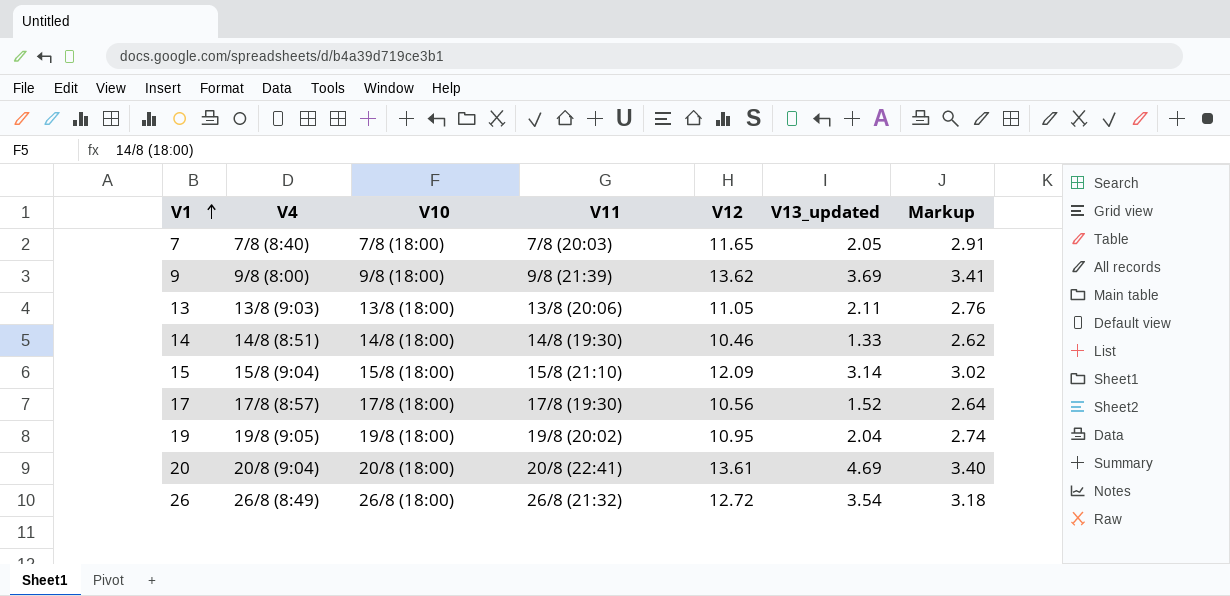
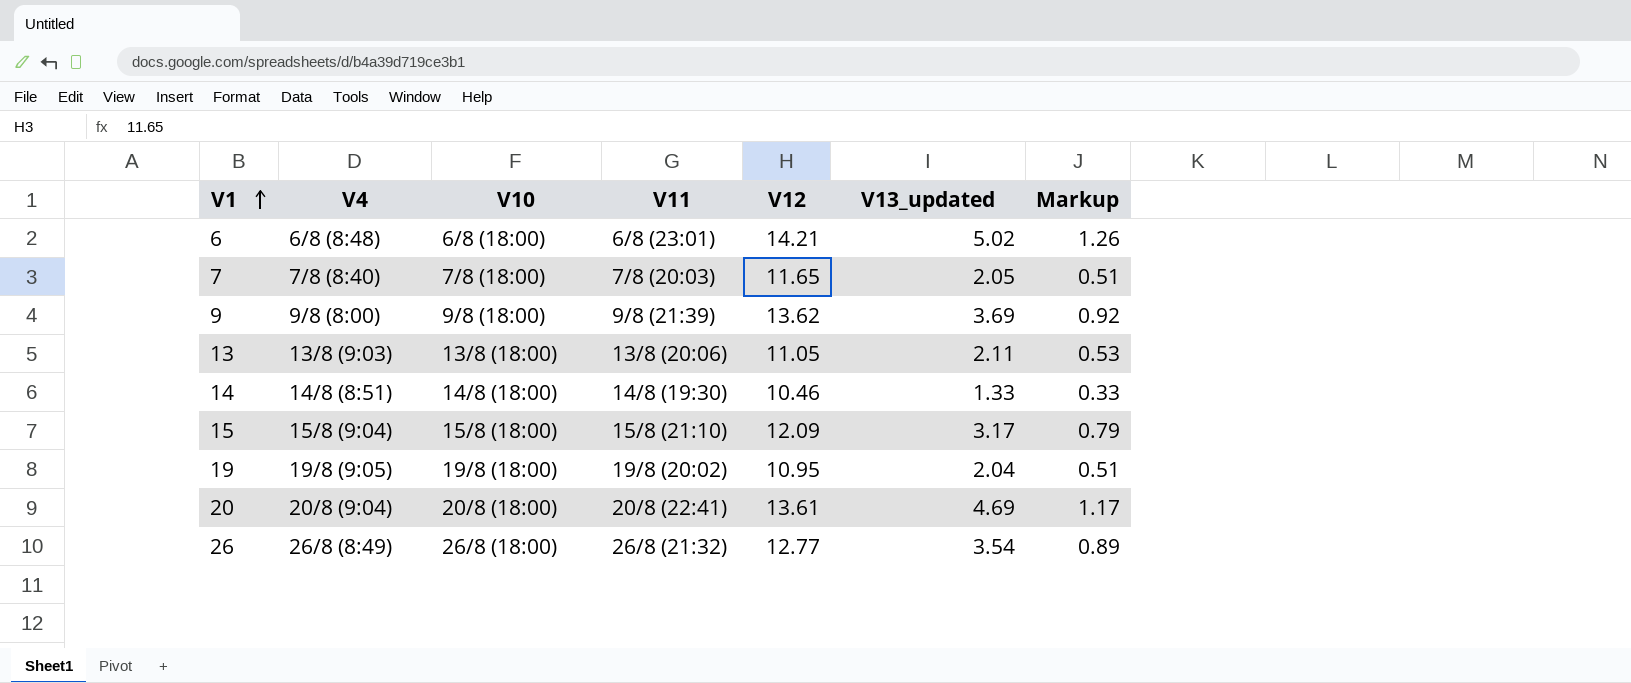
column Markup | formula: [V12] * 0.25 -> [V13_updated] * 0.25
row 17: 17/8 (8:57) | 17/8 (18:00) | 17/8 (19:30) | 10.56 | 1.52 | 2.64 -> none
row 6: none -> 6/8 (8:48) | 6/8 (18:00) | 6/8 (23:01) | 14.21 | 5.02 | 1.26
15 | V13_updated: 3.14 -> 3.17
26 | V12: 12.72 -> 12.77

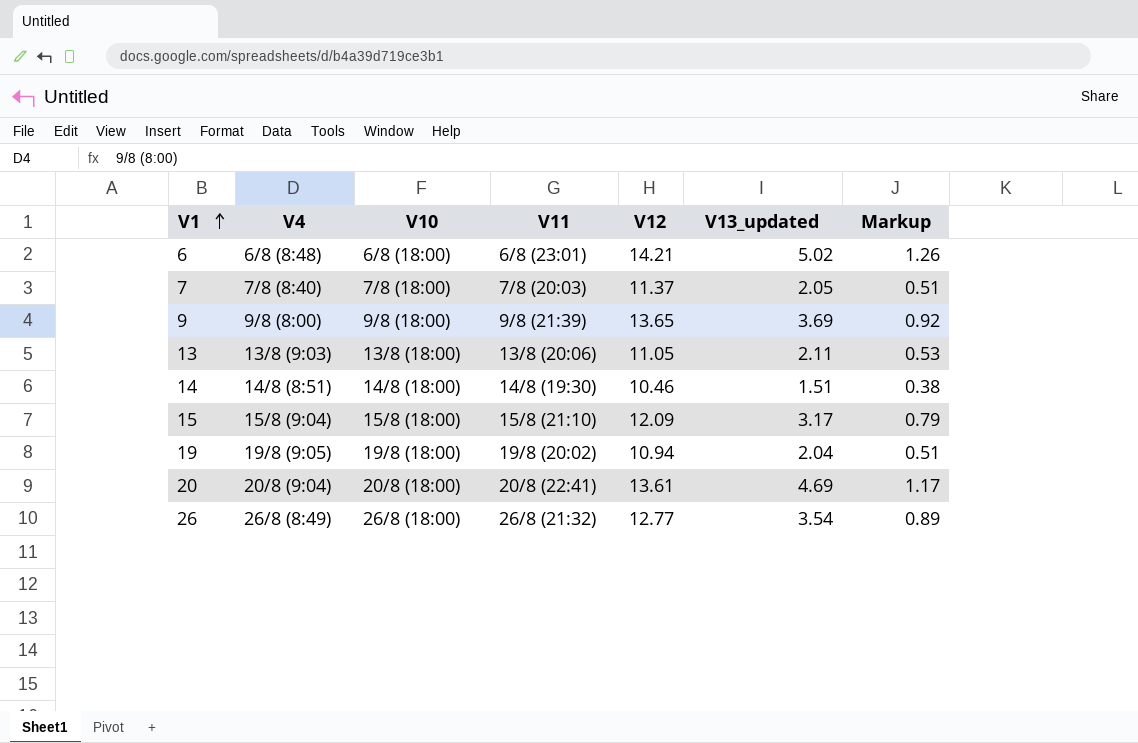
7 | V12: 11.65 -> 11.37
9 | V12: 13.62 -> 13.65
14 | V13_updated: 1.33 -> 1.51
14 | Markup: 0.33 -> 0.38
19 | V12: 10.95 -> 10.94

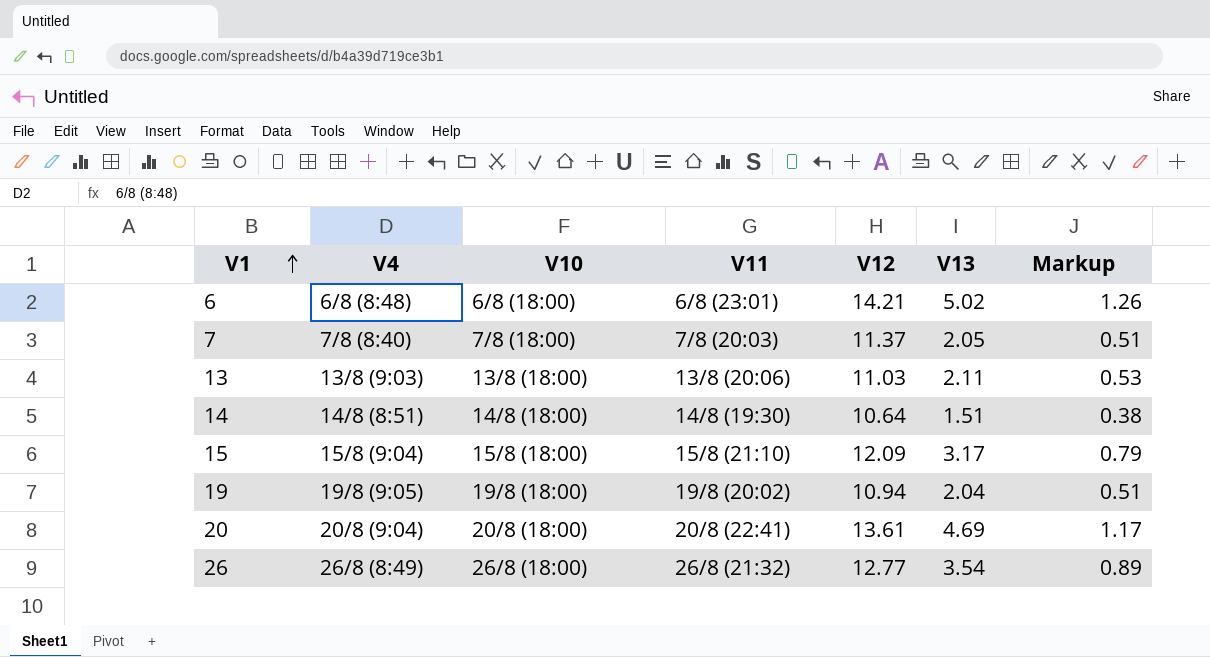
column name: V13_updated -> V13
row 9: 9/8 (8:00) | 9/8 (18:00) | 9/8 (21:39) | 13.65 | 3.69 | 0.92 -> none
13 | V12: 11.05 -> 11.03
14 | V12: 10.46 -> 10.64

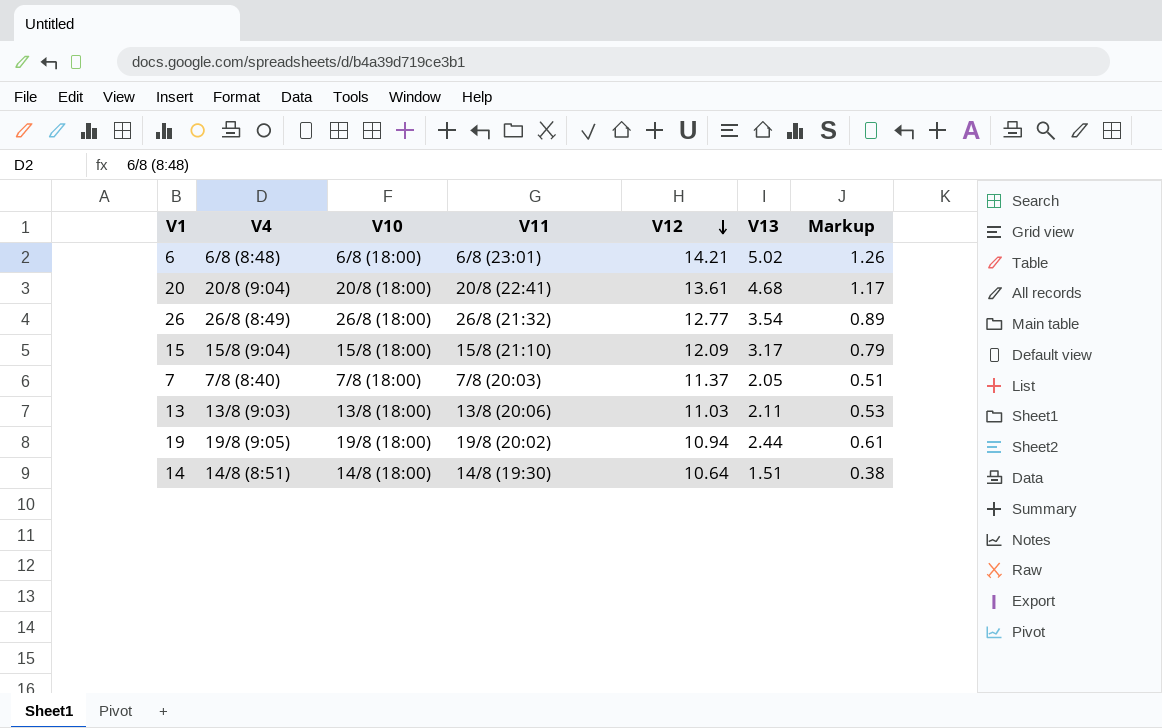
row order: V1 ascending -> V12 descending
20 | V13: 4.69 -> 4.68
19 | V13: 2.04 -> 2.44
19 | Markup: 0.51 -> 0.61

